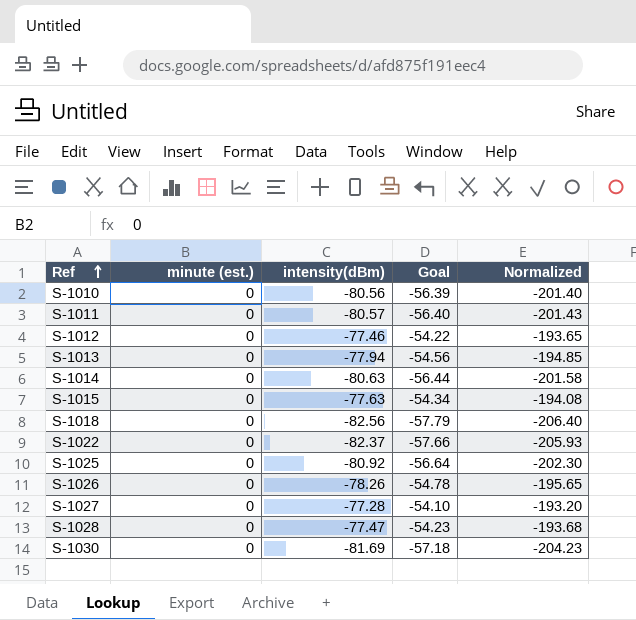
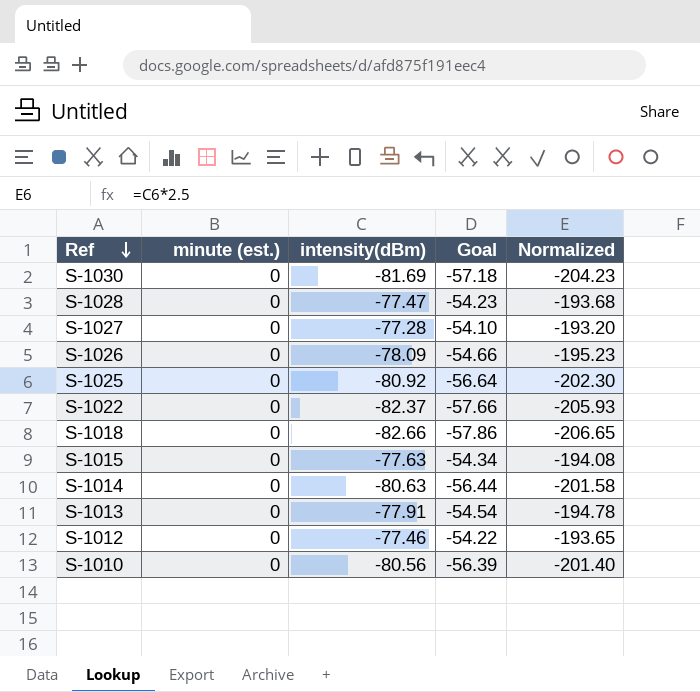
row order: Ref ascending -> Ref descending
row S-1011: 0 | -80.57 | -56.40 | -201.43 -> none
S-1026 | intensity(dBm): -78.26 -> -78.09
S-1026 | Goal: -54.78 -> -54.66
S-1026 | Normalized: -195.65 -> -195.23
S-1018 | intensity(dBm): -82.56 -> -82.66
S-1018 | Goal: -57.79 -> -57.86
S-1018 | Normalized: -206.40 -> -206.65
S-1013 | intensity(dBm): -77.94 -> -77.91
S-1013 | Goal: -54.56 -> -54.54
S-1013 | Normalized: -194.85 -> -194.78

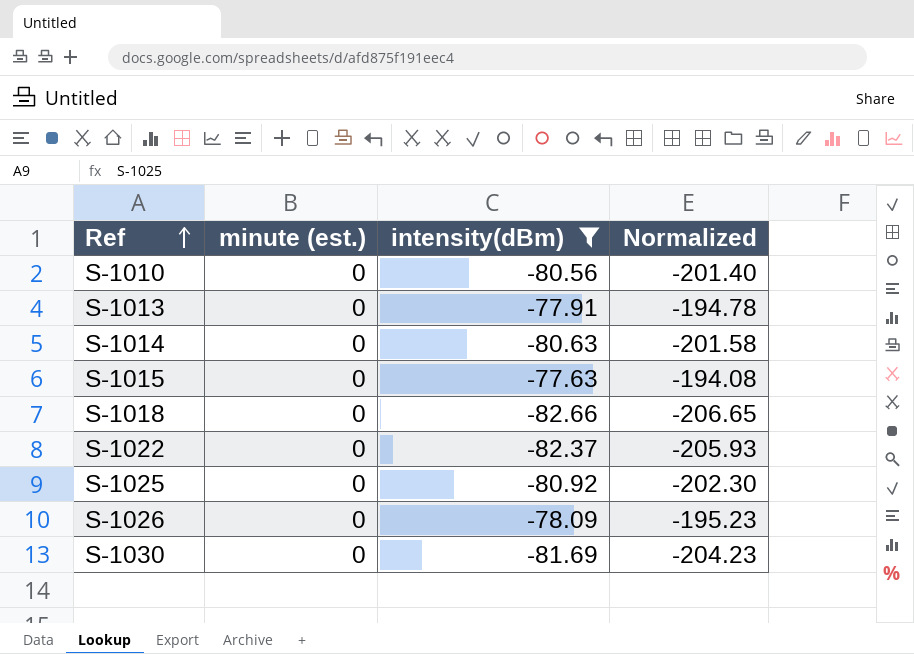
filter: none -> intensity(dBm) <= -77.63
row order: Ref descending -> Ref ascending
column Goal | formula: [intensity(dBm)] * 0.7 -> none

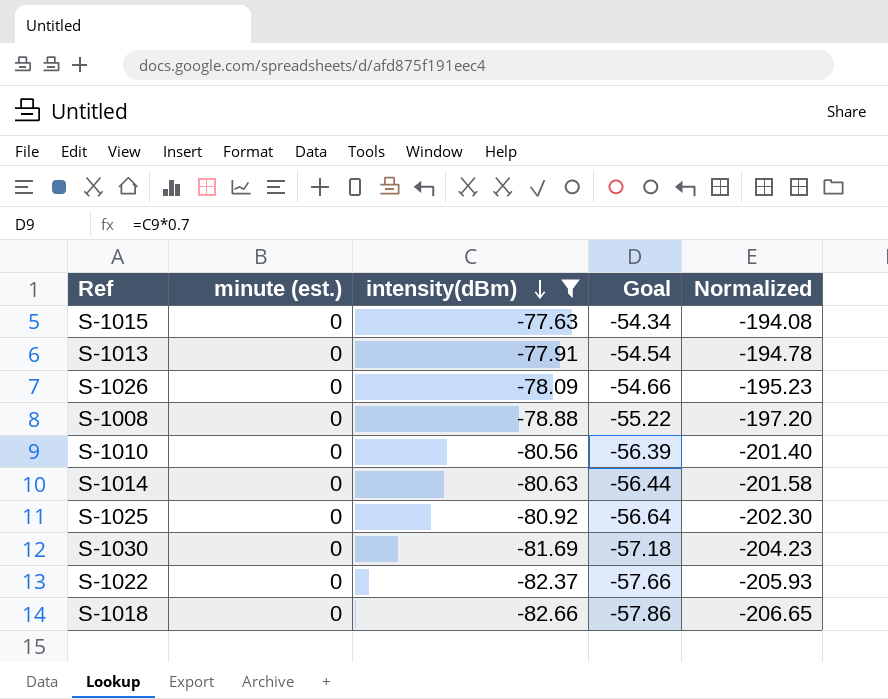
row order: Ref ascending -> intensity(dBm) descending
column Goal | formula: none -> [intensity(dBm)] * 0.7
row S-1008: none -> 0 | -78.88 | -55.22 | -197.20

